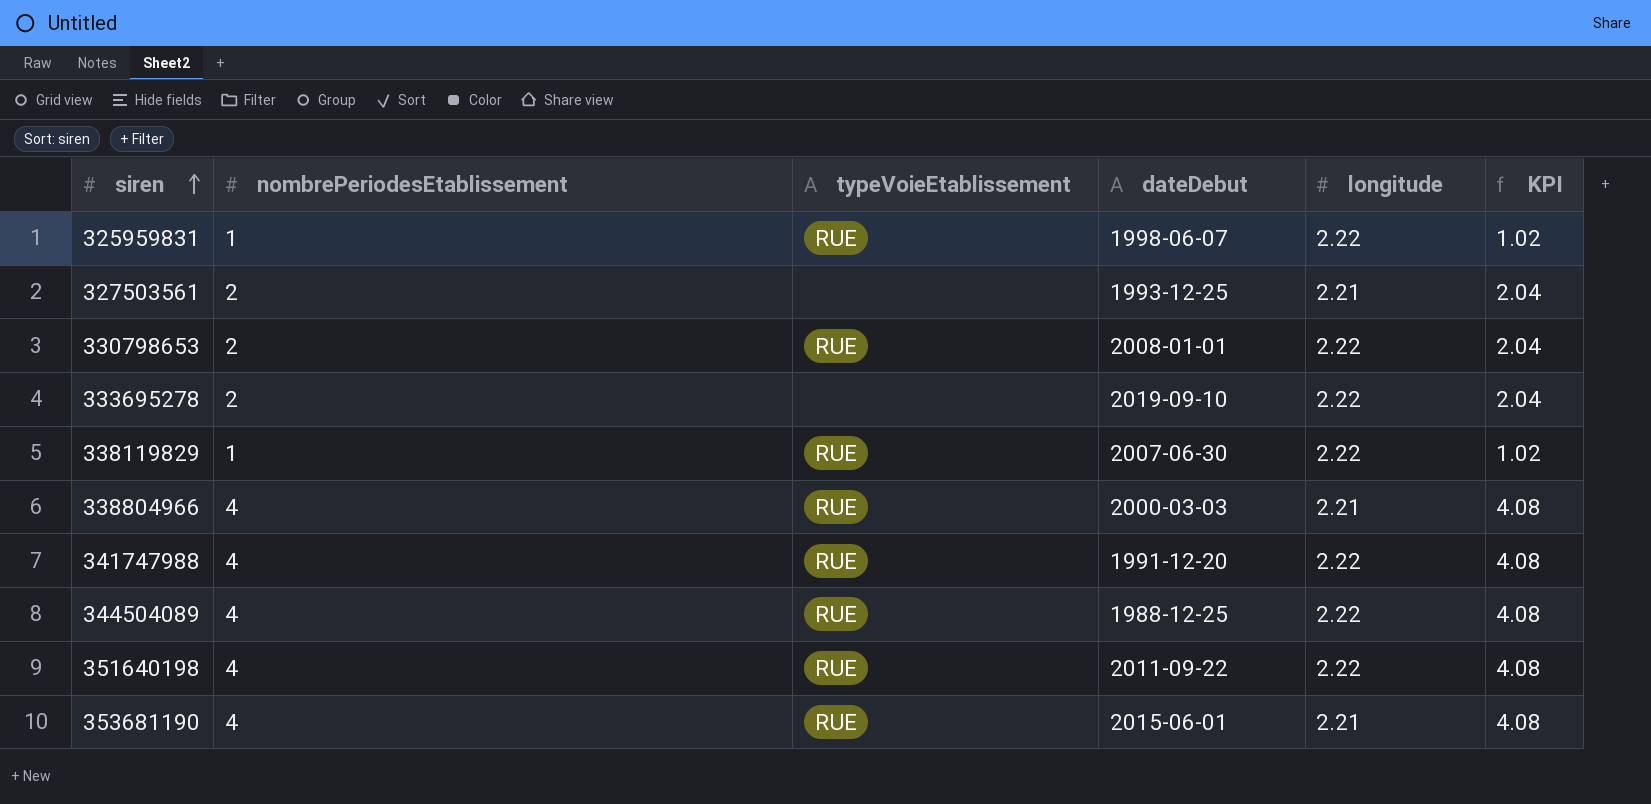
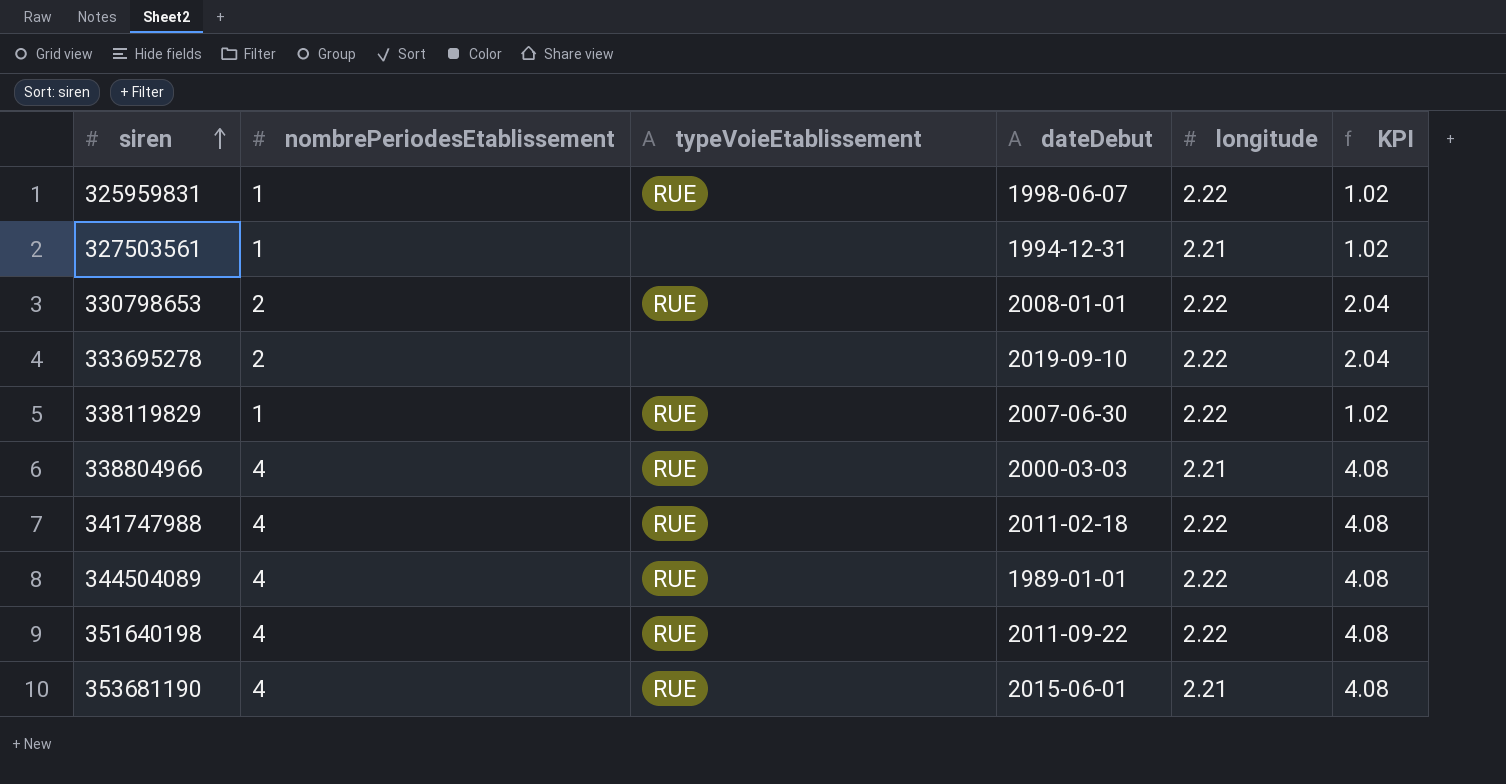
327503561 | nombrePeriodesEtablissement: 2 -> 1
327503561 | dateDebut: 1993-12-25 -> 1994-12-31
327503561 | KPI: 2.04 -> 1.02
341747988 | dateDebut: 1991-12-20 -> 2011-02-18
344504089 | dateDebut: 1988-12-25 -> 1989-01-01

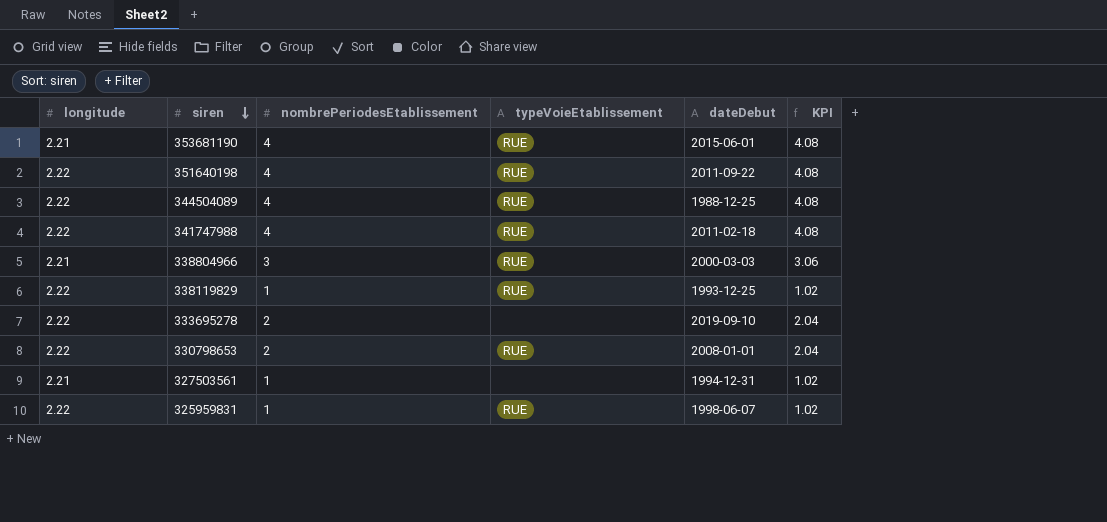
row order: siren ascending -> siren descending
column longitude | position: 5 -> 1
344504089 | dateDebut: 1989-01-01 -> 1988-12-25
338804966 | nombrePeriodesEtablissement: 4 -> 3
338804966 | KPI: 4.08 -> 3.06
338119829 | dateDebut: 2007-06-30 -> 1993-12-25

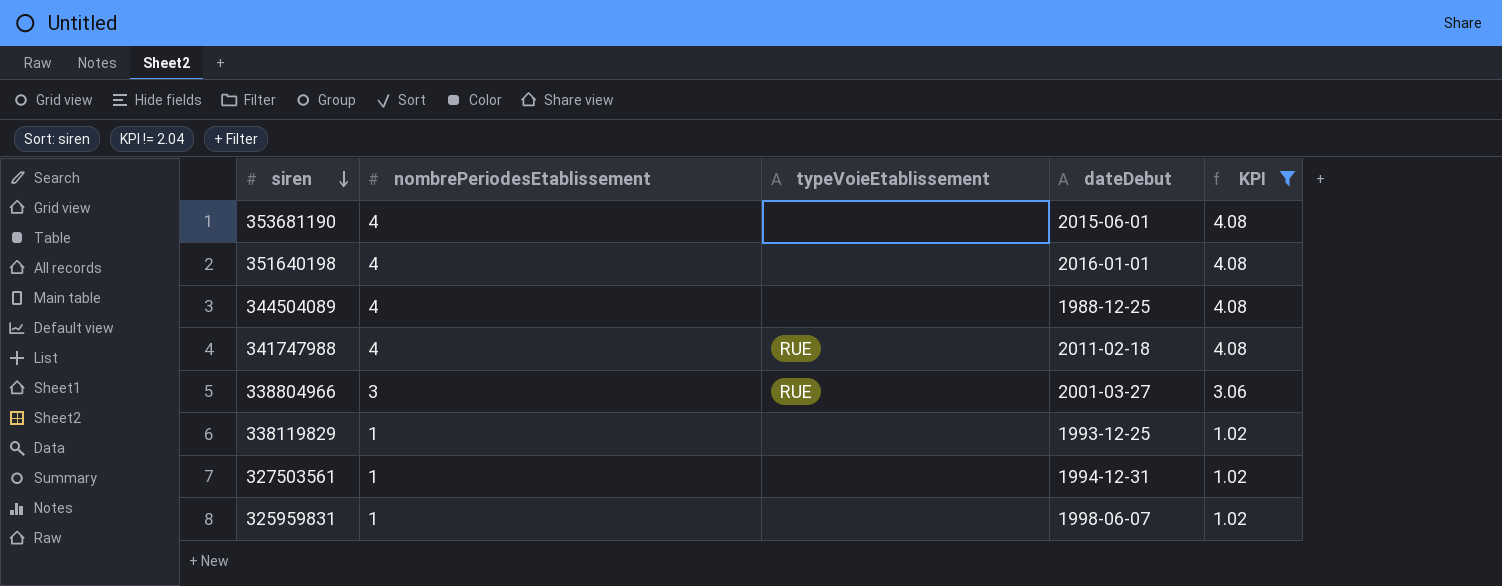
filter: none -> KPI != 2.04
column longitude | position: 1 -> none
353681190 | typeVoieEtablissement: RUE -> none
351640198 | typeVoieEtablissement: RUE -> none
351640198 | dateDebut: 2011-09-22 -> 2016-01-01
344504089 | typeVoieEtablissement: RUE -> none
338804966 | dateDebut: 2000-03-03 -> 2001-03-27
338119829 | typeVoieEtablissement: RUE -> none
325959831 | typeVoieEtablissement: RUE -> none

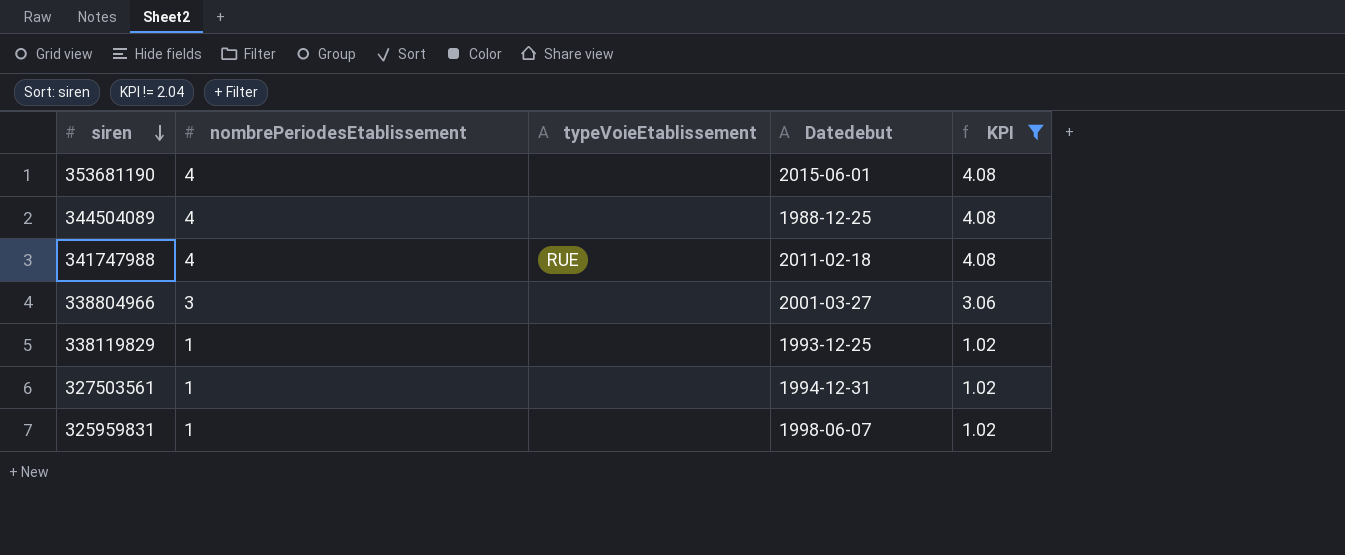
column name: dateDebut -> Datedebut
row 351640198: 4 | none | 2016-01-01 | 4.08 -> none
338804966 | typeVoieEtablissement: RUE -> none

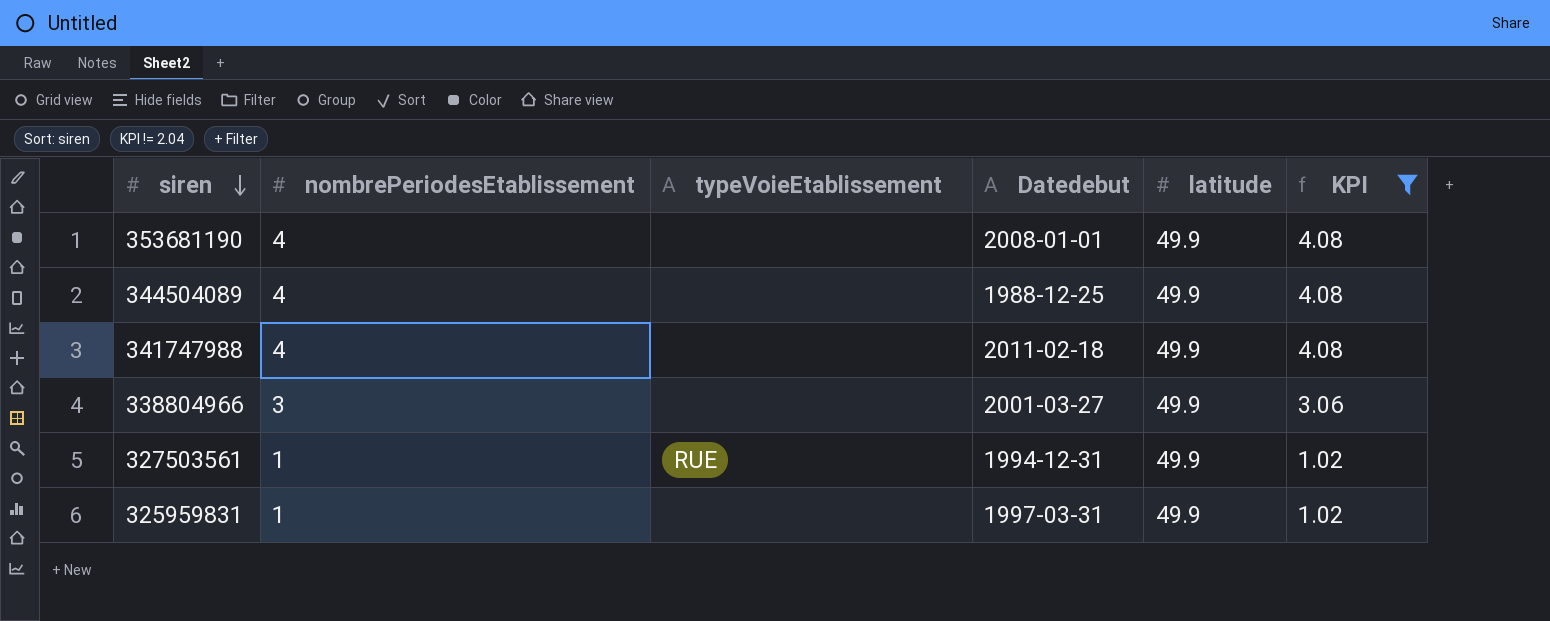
column latitude | position: none -> 5
row 338119829: 1 | none | 1993-12-25 | 1.02 -> none
353681190 | Datedebut: 2015-06-01 -> 2008-01-01
341747988 | typeVoieEtablissement: RUE -> none
327503561 | typeVoieEtablissement: none -> RUE
325959831 | Datedebut: 1998-06-07 -> 1997-03-31

